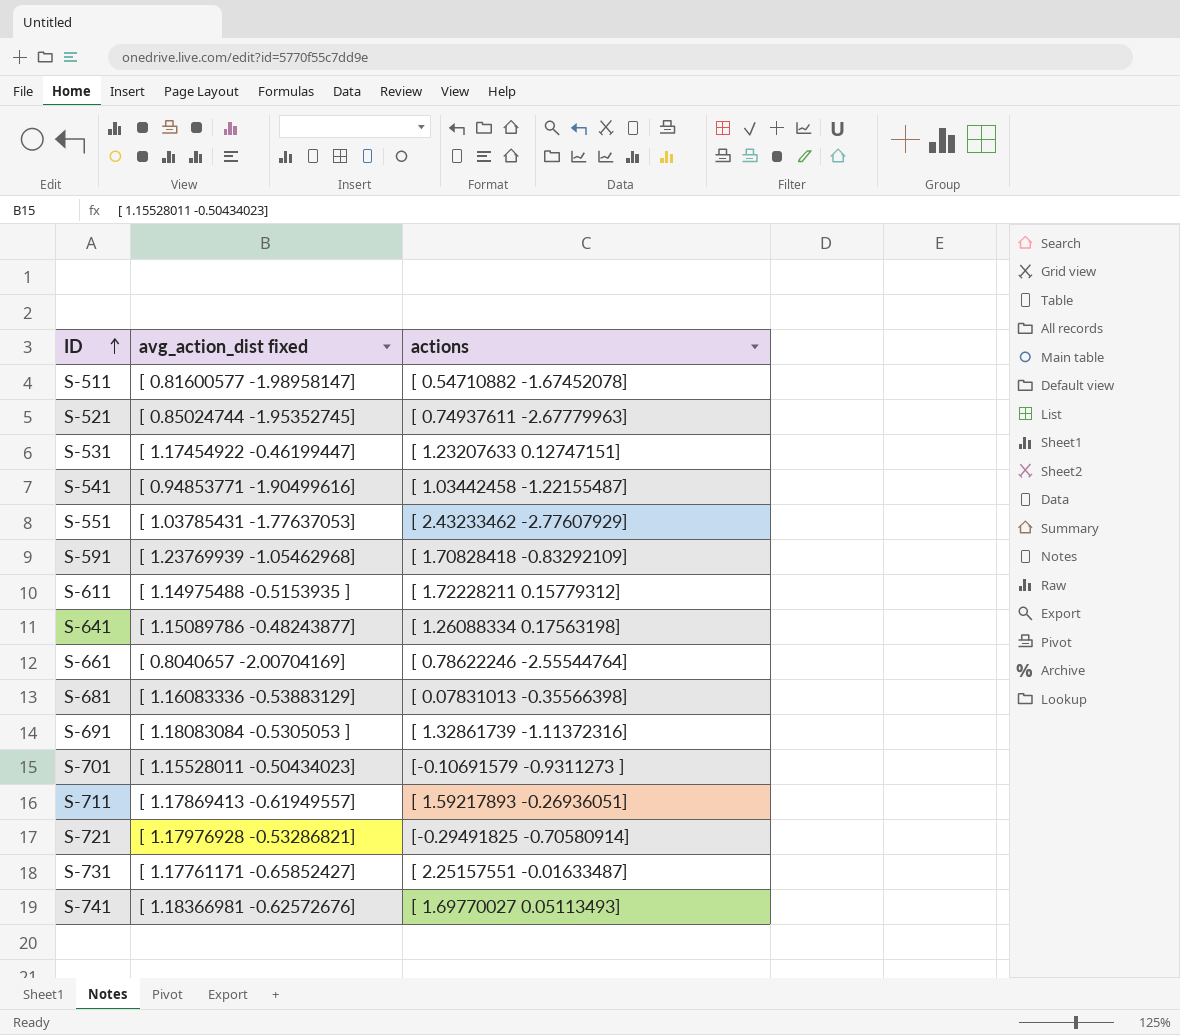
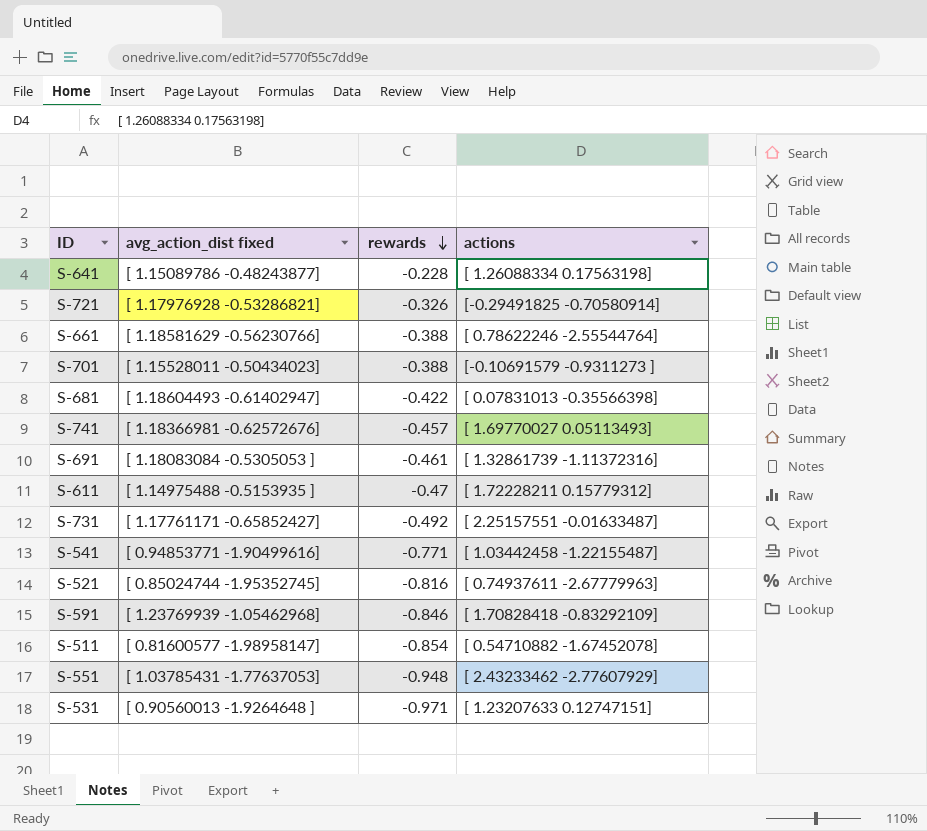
row order: ID ascending -> rewards descending
column rewards | position: none -> 3
row S-711: [ 1.17869413 -0.61949557] | [ 1.59217893 -0.26936051] -> none
S-661 | avg_action_dist fixed: [ 0.8040657 -2.00704169] -> [ 1.18581629 -0.56230766]
S-681 | avg_action_dist fixed: [ 1.16083336 -0.53883129] -> [ 1.18604493 -0.61402947]
S-531 | avg_action_dist fixed: [ 1.17454922 -0.46199447] -> [ 0.90560013 -1.9264648 ]

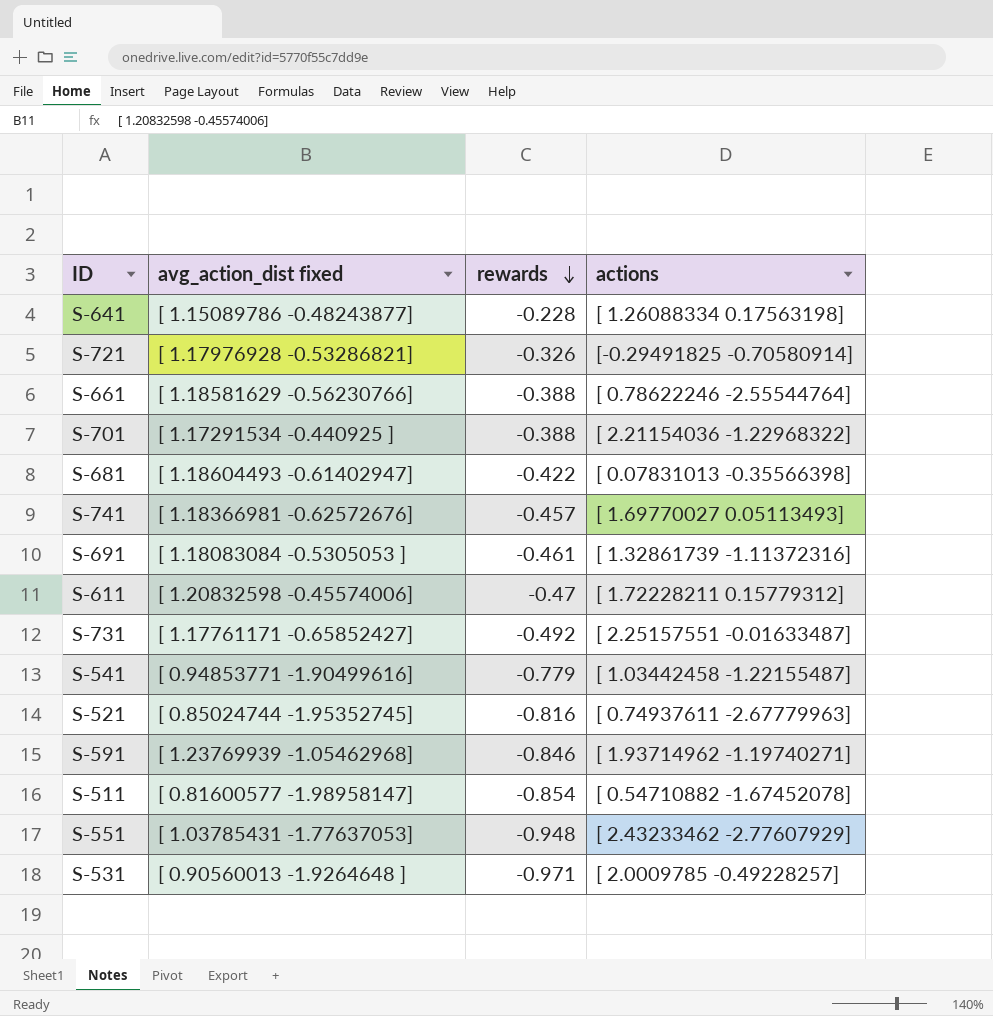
S-701 | avg_action_dist fixed: [ 1.15528011 -0.50434023] -> [ 1.17291534 -0.440925 ]
S-701 | actions: [-0.10691579 -0.9311273 ] -> [ 2.21154036 -1.22968322]
S-611 | avg_action_dist fixed: [ 1.14975488 -0.5153935 ] -> [ 1.20832598 -0.45574006]
S-541 | rewards: -0.771 -> -0.779
S-591 | actions: [ 1.70828418 -0.83292109] -> [ 1.93714962 -1.19740271]
S-531 | actions: [ 1.23207633 0.12747151] -> [ 2.0009785 -0.49228257]

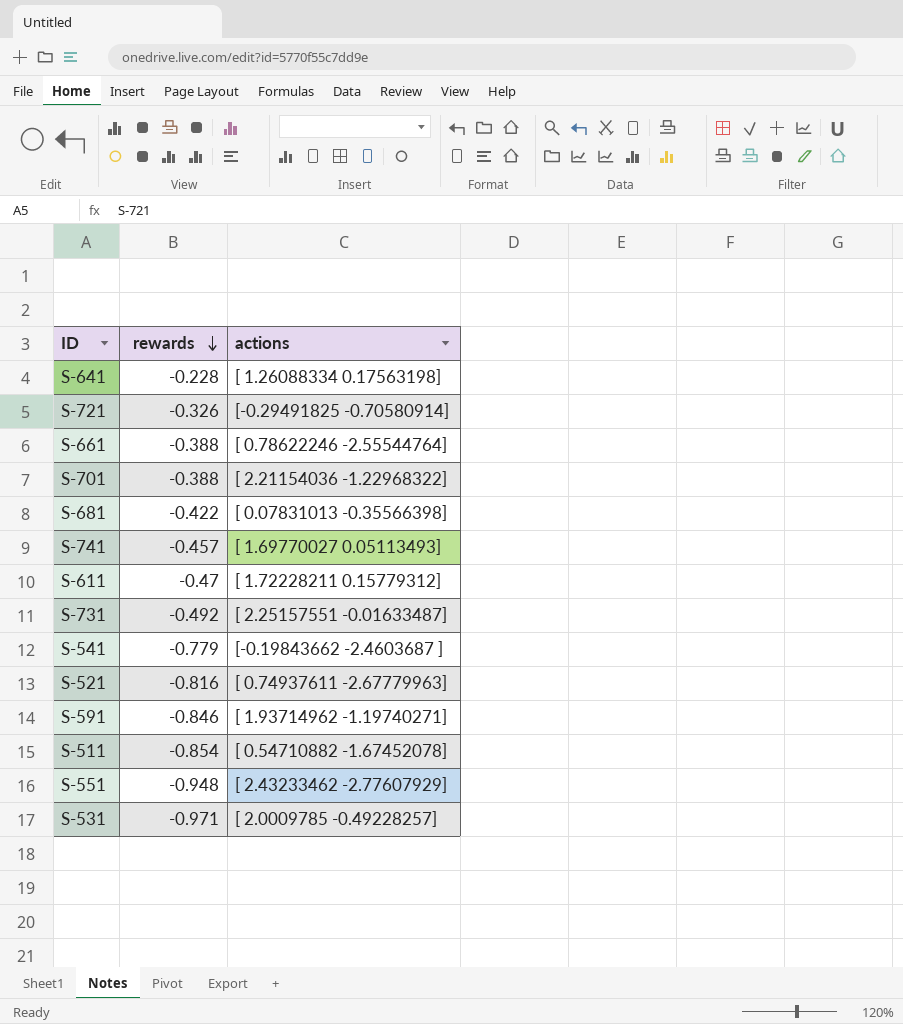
column avg_action_dist fixed | position: 2 -> none
row S-691: [ 1.18083084 -0.5305053 ] | -0.461 | [ 1.32861739 -1.11372316] -> none
S-541 | actions: [ 1.03442458 -1.22155487] -> [-0.19843662 -2.4603687 ]

